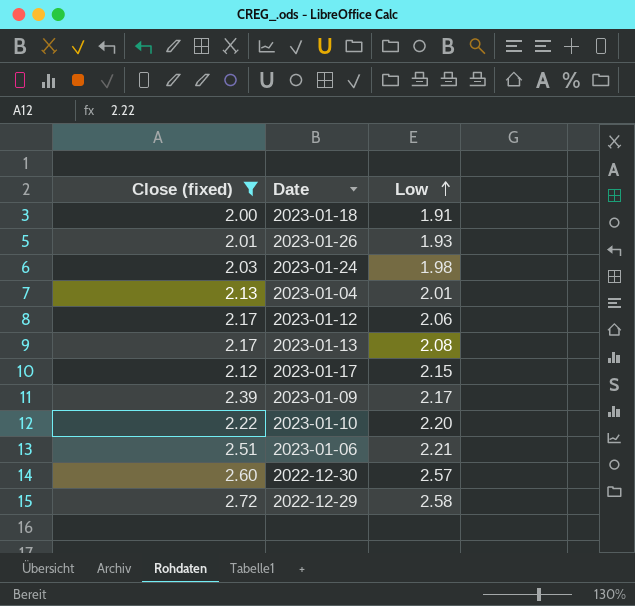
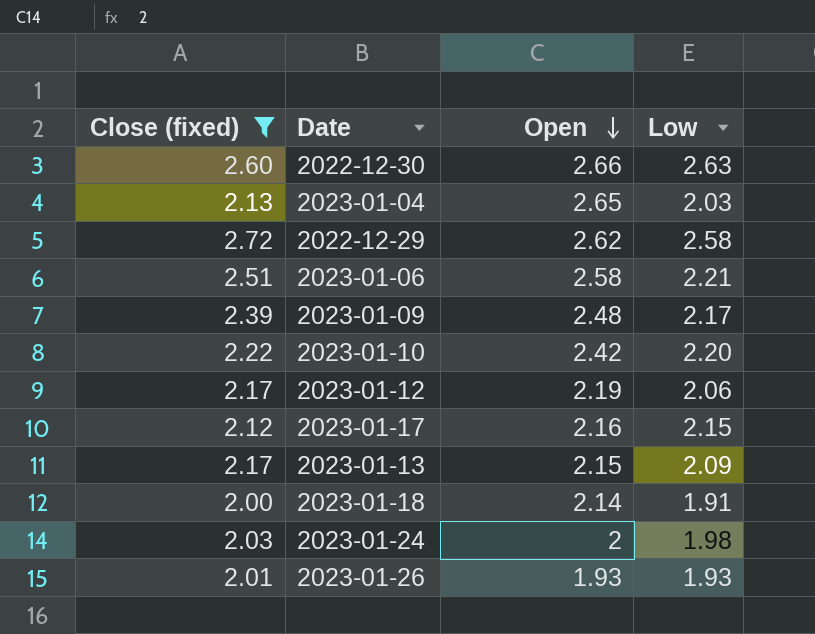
row order: Low ascending -> Open descending
column Open | position: none -> 3
2022-12-30 | Low: 2.57 -> 2.63
2023-01-04 | Low: 2.01 -> 2.03
2023-01-13 | Low: 2.08 -> 2.09

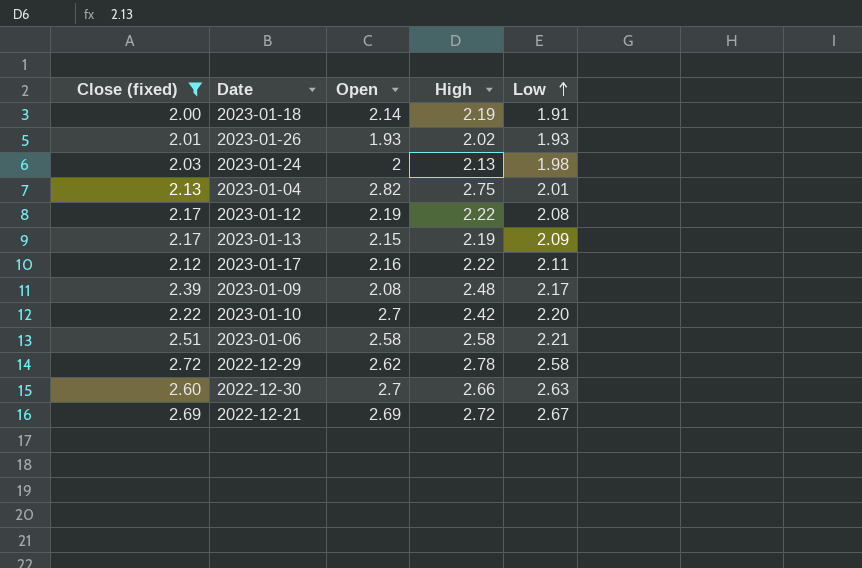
row order: Open descending -> Low ascending
column High | position: none -> 4
2023-01-04 | Open: 2.65 -> 2.82
2023-01-04 | Low: 2.03 -> 2.01
2023-01-12 | Low: 2.06 -> 2.08
2023-01-17 | Low: 2.15 -> 2.11
2023-01-09 | Open: 2.48 -> 2.08
2023-01-10 | Open: 2.42 -> 2.7
2022-12-30 | Open: 2.66 -> 2.7
row 2022-12-21: none -> 2.69 | 2.69 | 2.72 | 2.67

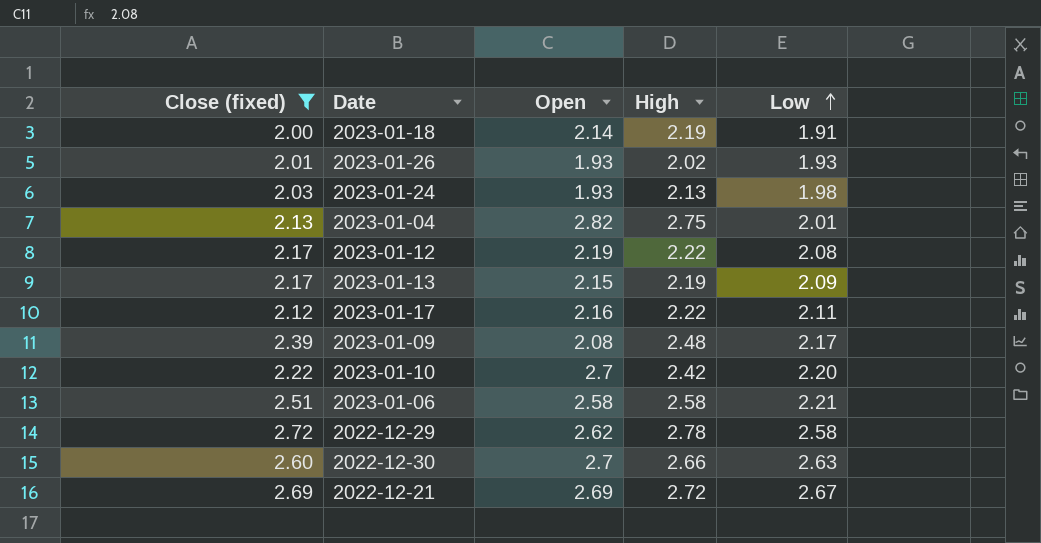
2023-01-24 | Open: 2 -> 1.93

